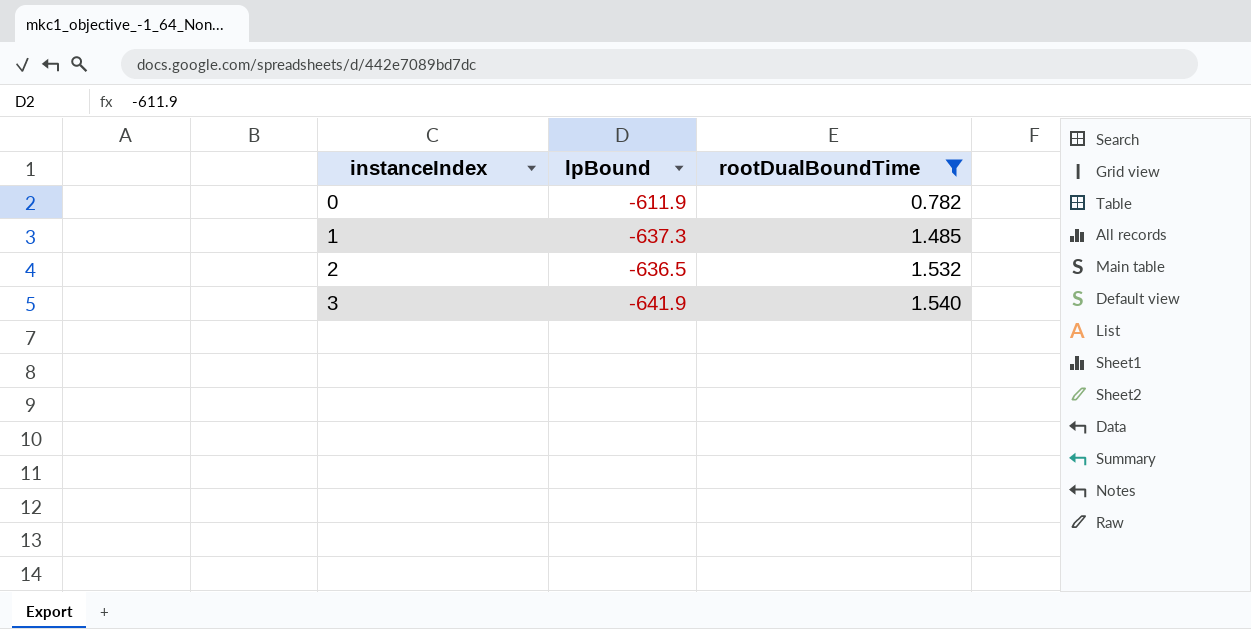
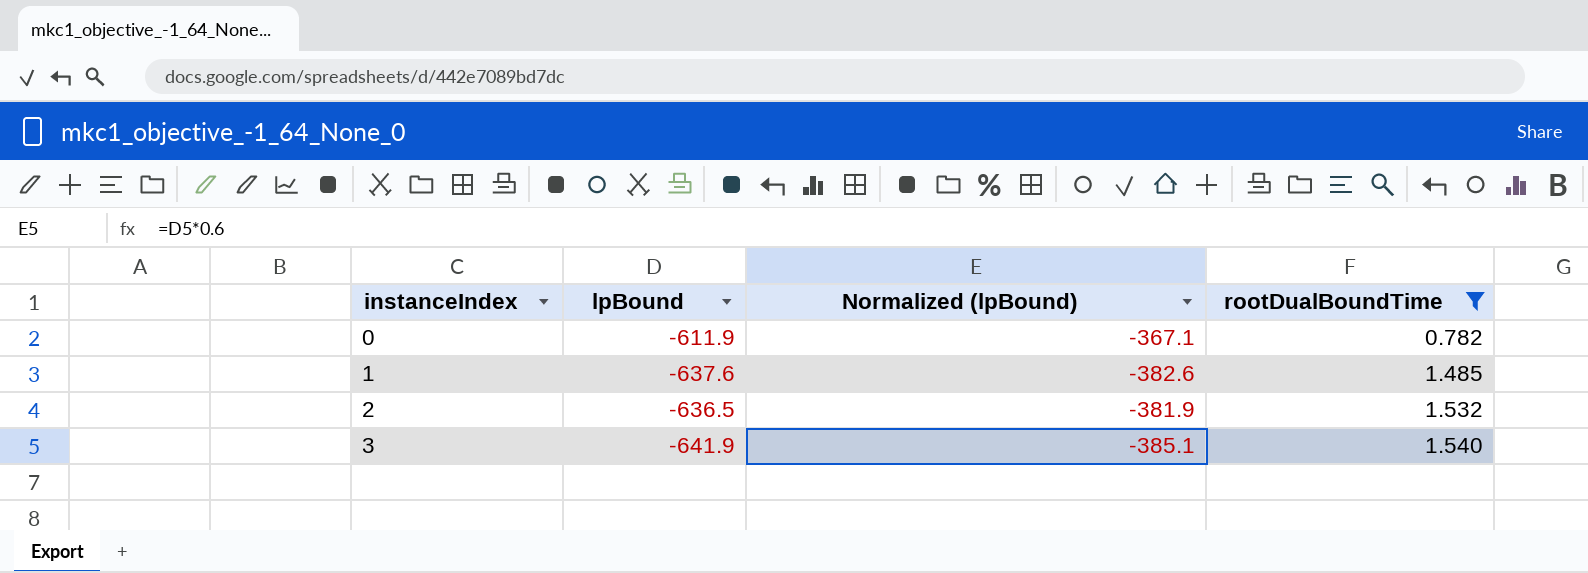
column Normalized (lpBound) | formula: none -> [lpBound] * 0.6
1 | lpBound: -637.3 -> -637.6

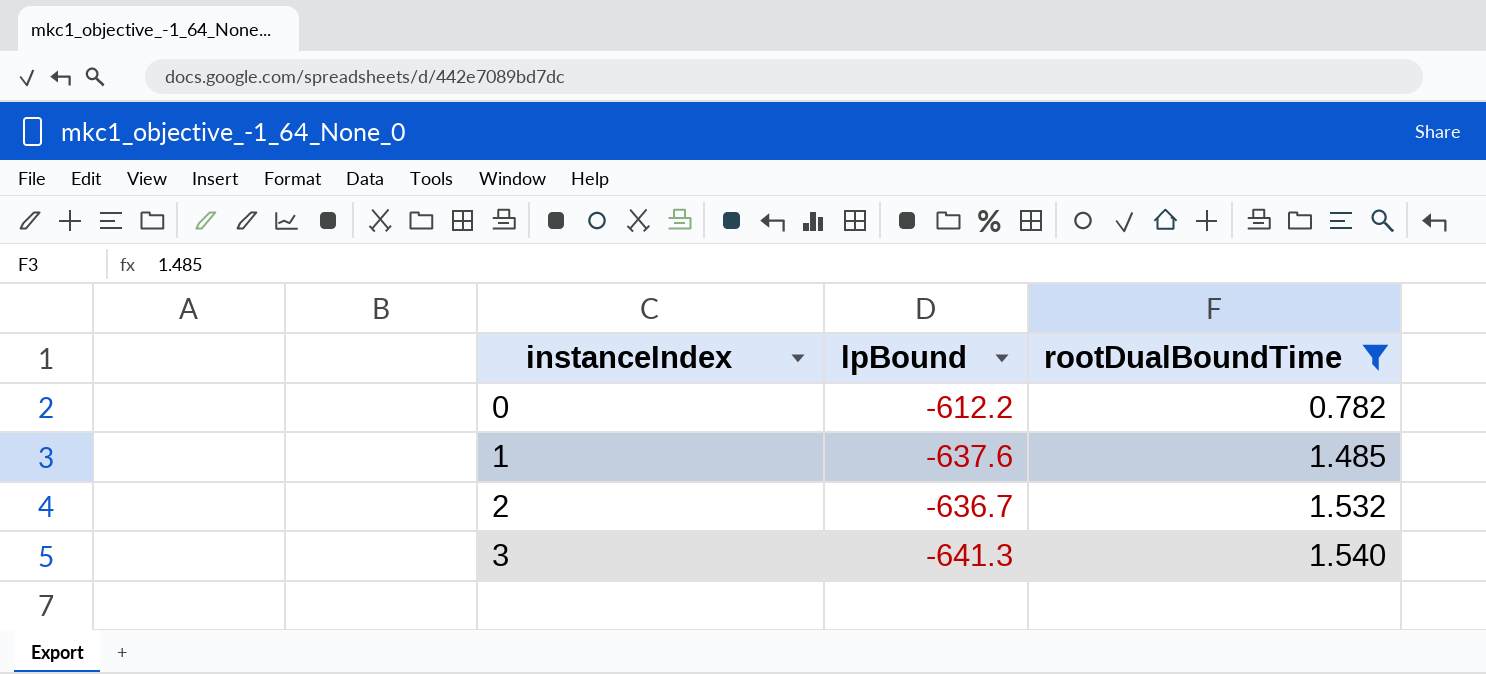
column Normalized (lpBound) | formula: [lpBound] * 0.6 -> none
0 | lpBound: -611.9 -> -612.2
2 | lpBound: -636.5 -> -636.7
3 | lpBound: -641.9 -> -641.3

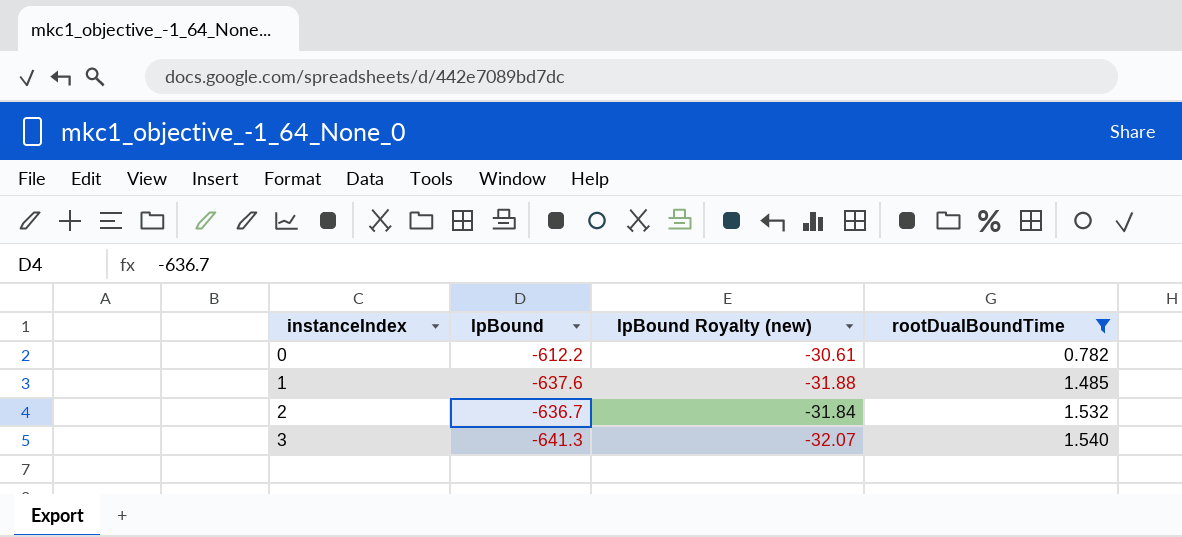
column lpBound Royalty (new) | formula: none -> [lpBound] * 0.05

